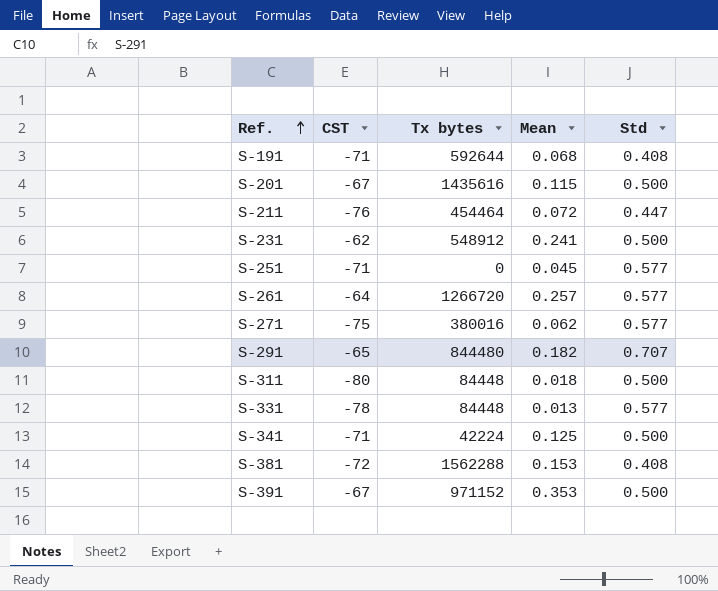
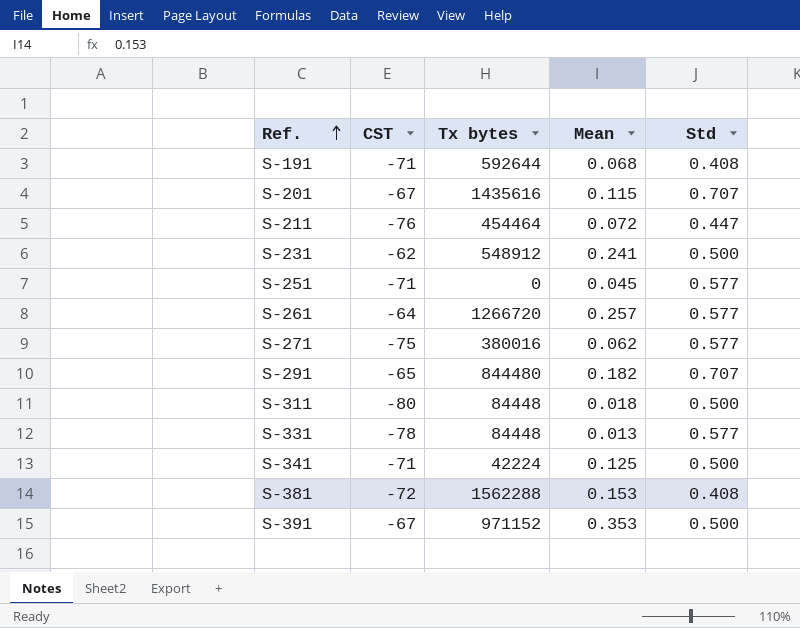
S-201 | Std: 0.500 -> 0.707

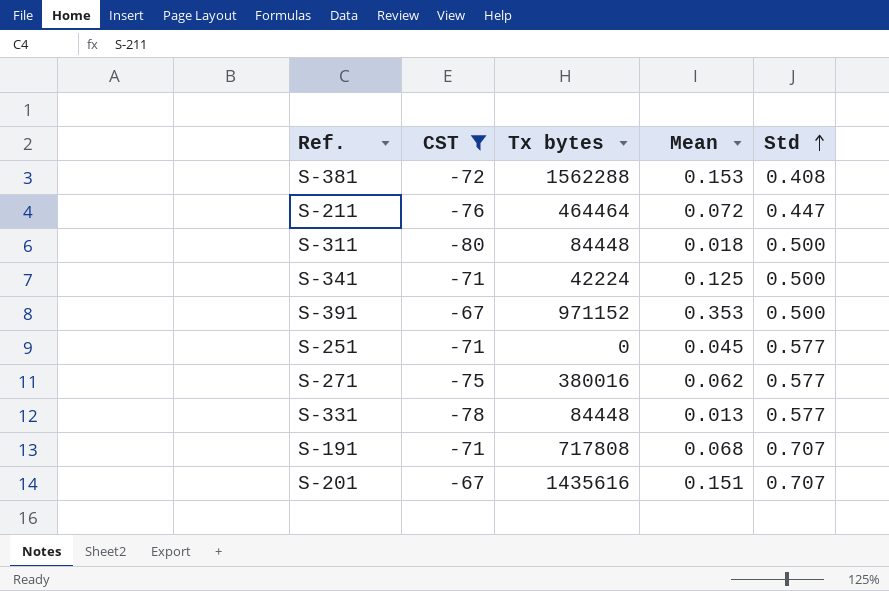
filter: none -> CST <= -67
row order: Ref. ascending -> Std ascending
S-211 | Tx bytes: 454464 -> 464464
S-191 | Tx bytes: 592644 -> 717808
S-191 | Std: 0.408 -> 0.707
S-201 | Mean: 0.115 -> 0.151

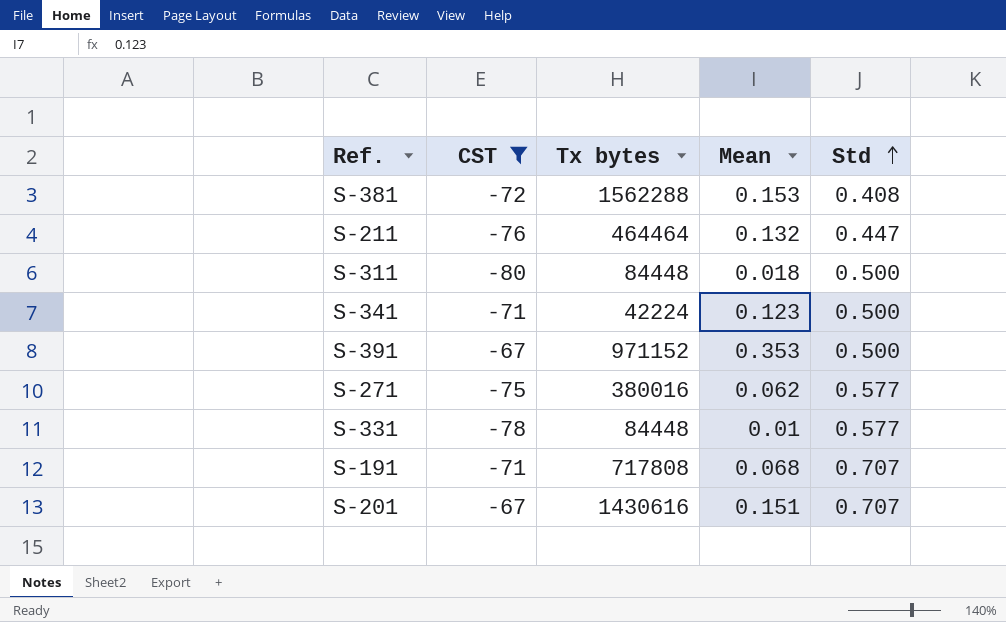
row S-251: -71 | 0 | 0.045 | 0.577 -> none
S-211 | Mean: 0.072 -> 0.132
S-341 | Mean: 0.125 -> 0.123
S-331 | Mean: 0.013 -> 0.01
S-201 | Tx bytes: 1435616 -> 1430616

